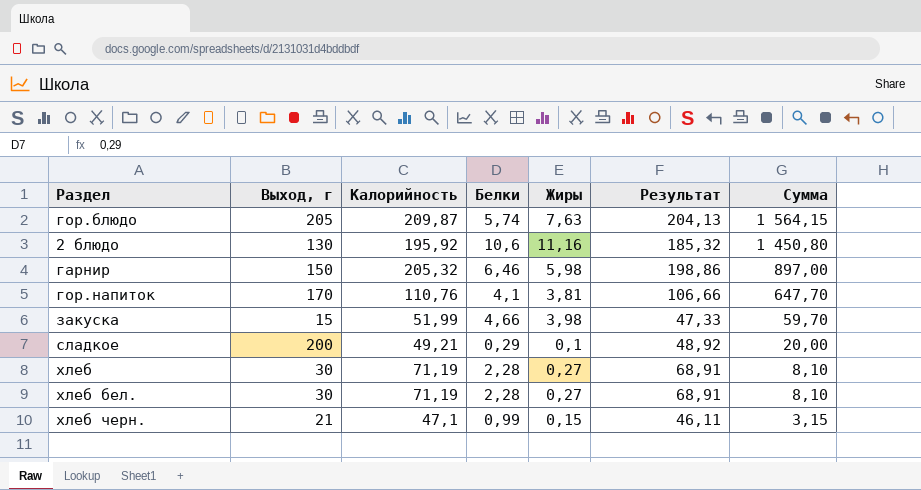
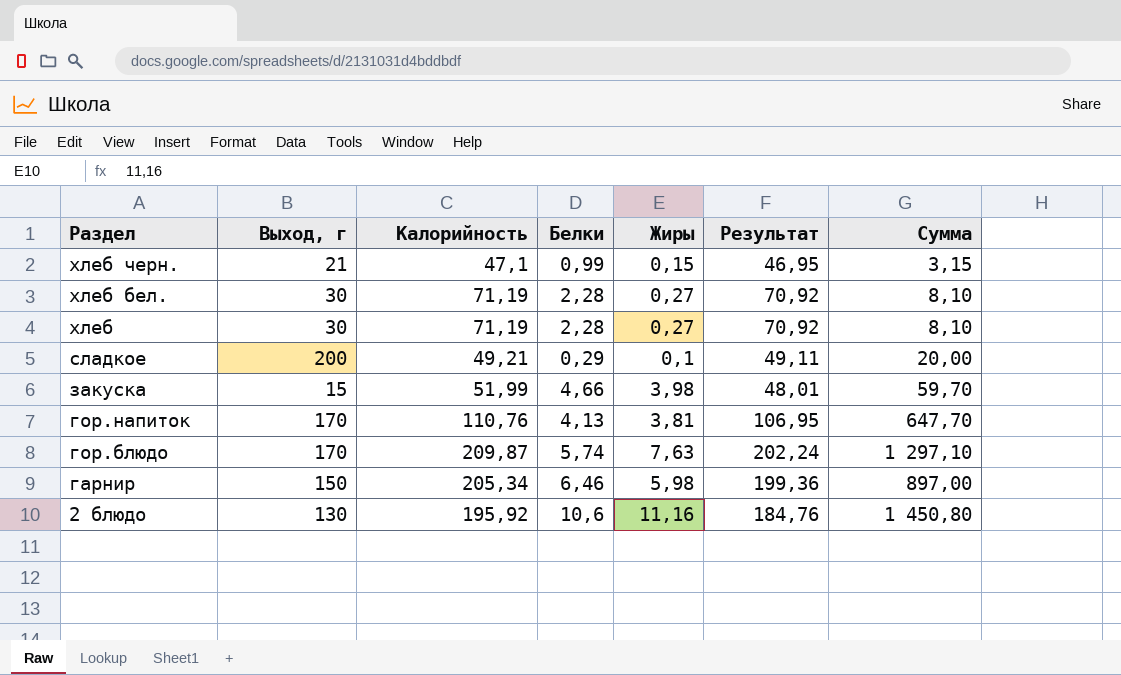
row order: Сумма descending -> Раздел descending
column Результат | formula: [Калорийность] - [Белки] -> [Калорийность] - [Жиры]
гор.напиток | Белки: 4,1 -> 4,13
гор.блюдо | Выход, г: 205 -> 170
гор.блюдо | Сумма: 1 564,15 -> 1 297,10
гарнир | Калорийность: 205,32 -> 205,34

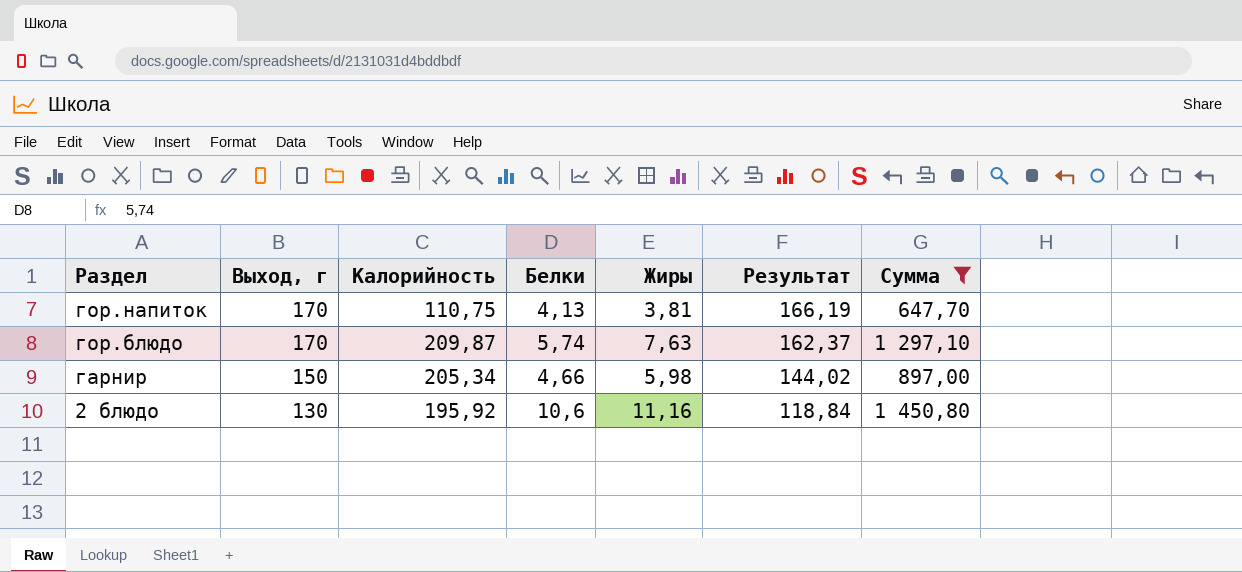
filter: none -> Сумма >= 647,70
column Результат | formula: [Калорийность] - [Жиры] -> [Выход, г] - [Жиры]
гор.напиток | Калорийность: 110,76 -> 110,75
гарнир | Белки: 6,46 -> 4,66

